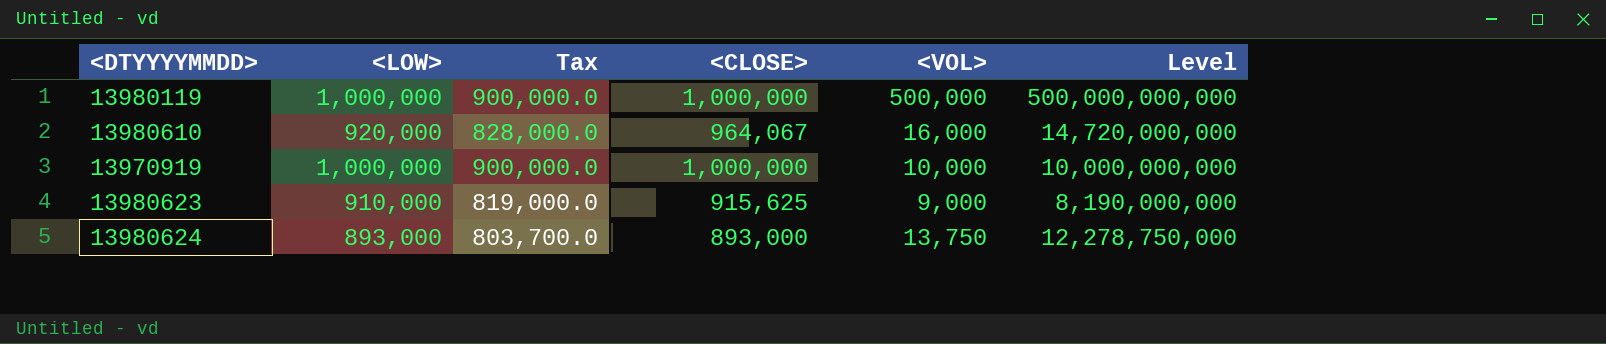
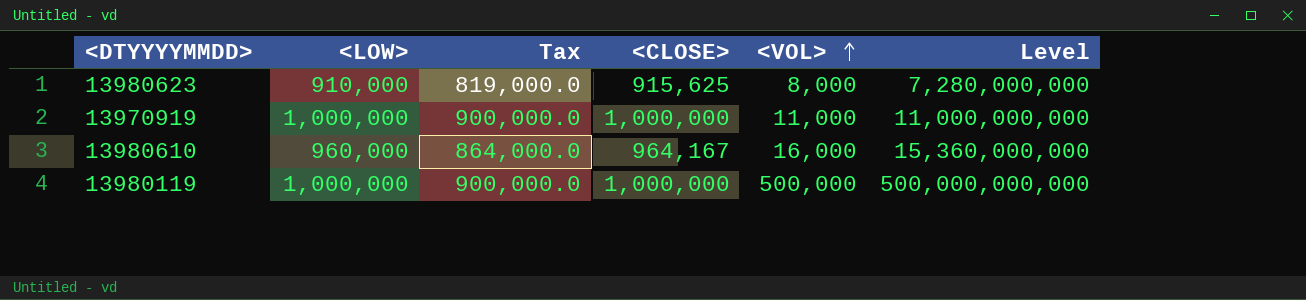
row order: none -> <VOL> ascending
row 13980624: 893,000 | 803,700.0 | 893,000 | 13,750 | 12,278,750,000 -> none
13980623 | <VOL>: 9,000 -> 8,000
13980623 | Level: 8,190,000,000 -> 7,280,000,000
13970919 | <VOL>: 10,000 -> 11,000
13970919 | Level: 10,000,000,000 -> 11,000,000,000
13980610 | <LOW>: 920,000 -> 960,000
13980610 | Tax: 828,000.0 -> 864,000.0
13980610 | <CLOSE>: 964,067 -> 964,167
13980610 | Level: 14,720,000,000 -> 15,360,000,000

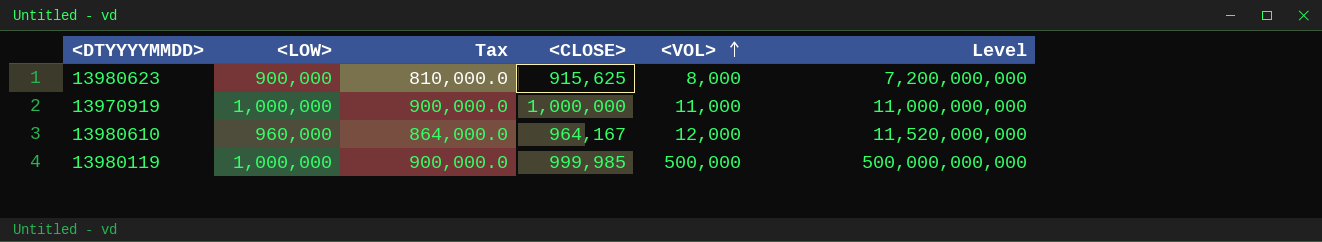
13980623 | <LOW>: 910,000 -> 900,000
13980623 | Tax: 819,000.0 -> 810,000.0
13980623 | Level: 7,280,000,000 -> 7,200,000,000
13980610 | <VOL>: 16,000 -> 12,000
13980610 | Level: 15,360,000,000 -> 11,520,000,000
13980119 | <CLOSE>: 1,000,000 -> 999,985

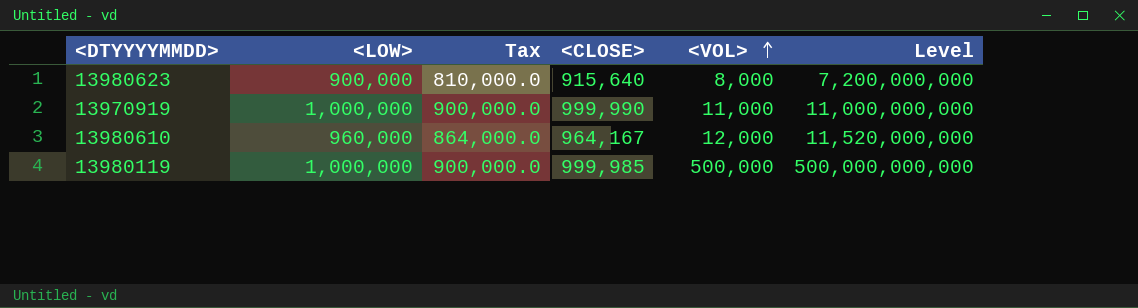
13980623 | <CLOSE>: 915,625 -> 915,640
13970919 | <CLOSE>: 1,000,000 -> 999,990

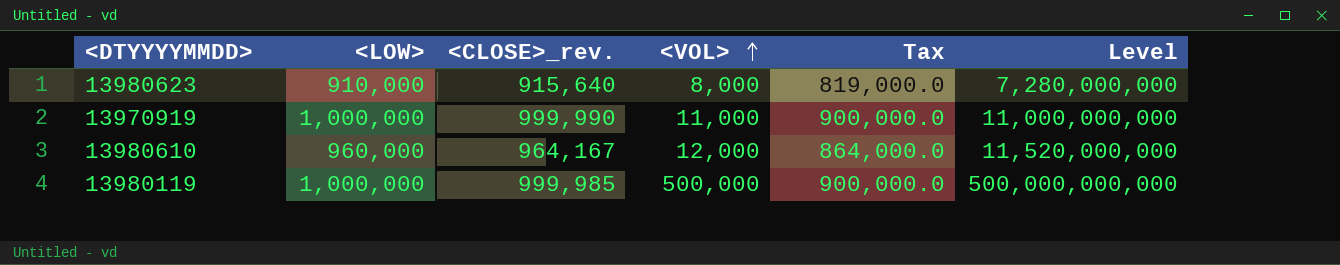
column name: <CLOSE> -> <CLOSE>_rev.
column Tax | position: 3 -> 5
13980623 | <LOW>: 900,000 -> 910,000
13980623 | Tax: 810,000.0 -> 819,000.0
13980623 | Level: 7,200,000,000 -> 7,280,000,000

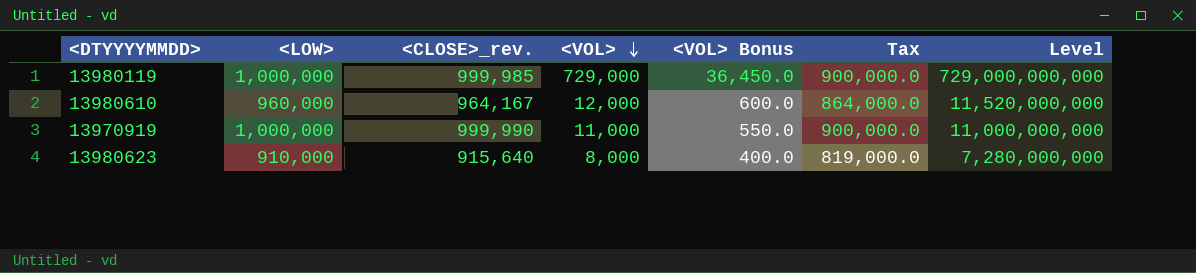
row order: <VOL> ascending -> <VOL> descending
column <VOL> Bonus | formula: none -> [<VOL>] * 0.05
13980119 | <VOL>: 500,000 -> 729,000
13980119 | Level: 500,000,000,000 -> 729,000,000,000

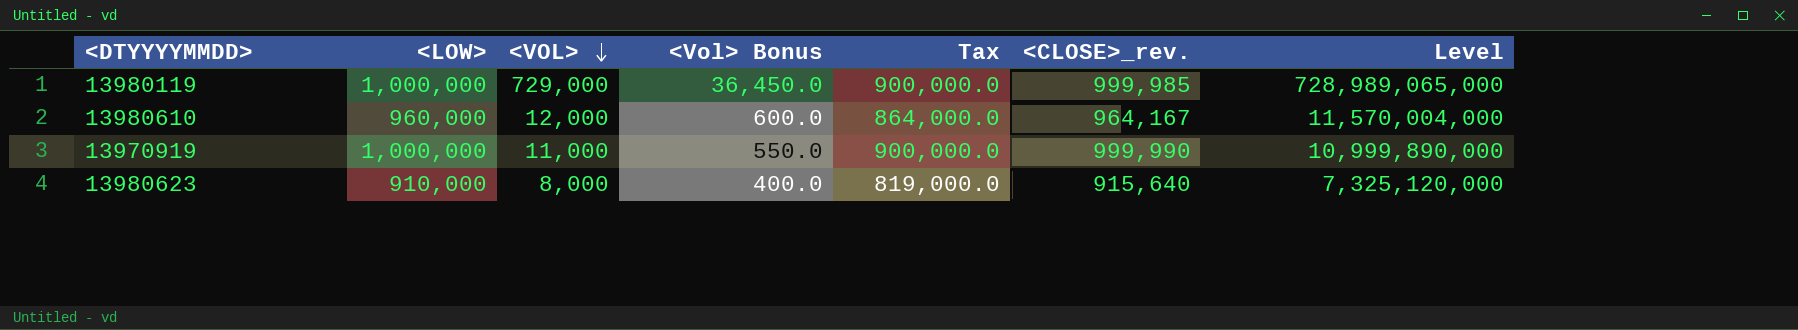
column name: <VOL> Bonus -> <Vol> Bonus
column <CLOSE>_rev. | position: 3 -> 6
column Level | formula: [<LOW>] * [<VOL>] -> [<VOL>] * [<CLOSE>_rev.]

